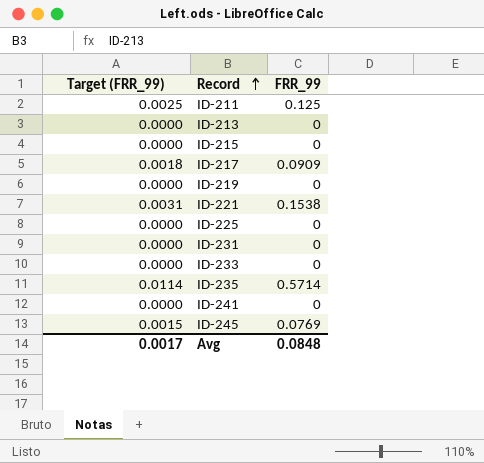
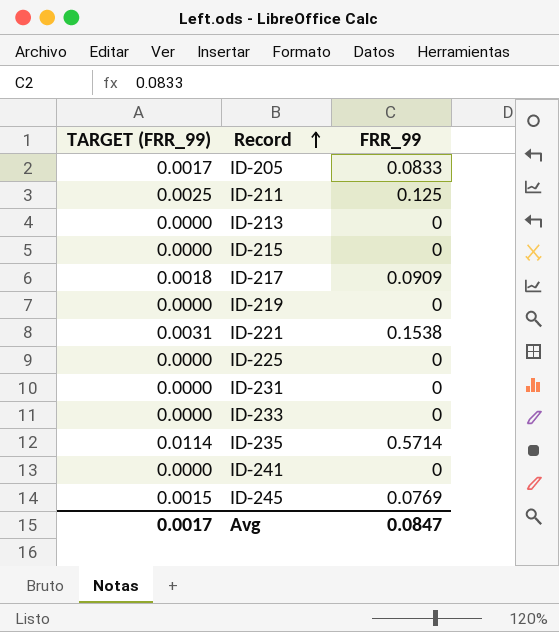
column name: Target (FRR_99) -> TARGET (FRR_99)
row ID-205: none -> 0.0017 | 0.0833
Avg | FRR_99: 0.0848 -> 0.0847

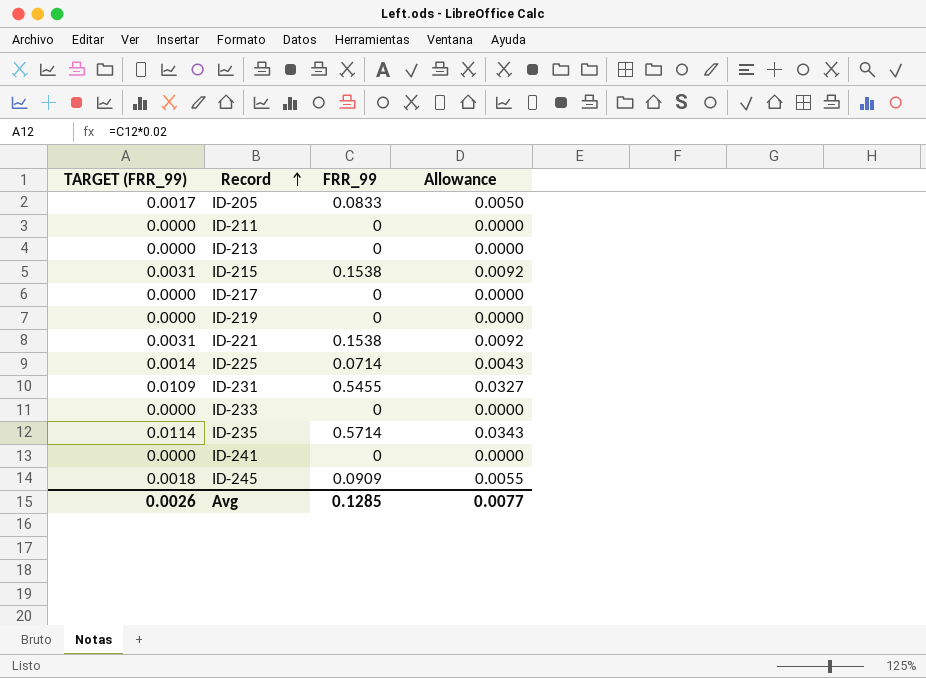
column Allowance | formula: none -> [FRR_99] * 0.06
ID-211 | TARGET (FRR_99): 0.0025 -> 0.0000
ID-211 | FRR_99: 0.125 -> 0
ID-215 | TARGET (FRR_99): 0.0000 -> 0.0031
ID-215 | FRR_99: 0 -> 0.1538
ID-217 | TARGET (FRR_99): 0.0018 -> 0.0000
ID-217 | FRR_99: 0.0909 -> 0
ID-225 | TARGET (FRR_99): 0.0000 -> 0.0014
ID-225 | FRR_99: 0 -> 0.0714
ID-231 | TARGET (FRR_99): 0.0000 -> 0.0109
ID-231 | FRR_99: 0 -> 0.5455
ID-245 | TARGET (FRR_99): 0.0015 -> 0.0018
ID-245 | FRR_99: 0.0769 -> 0.0909
Avg | TARGET (FRR_99): 0.0017 -> 0.0026
Avg | FRR_99: 0.0847 -> 0.1285

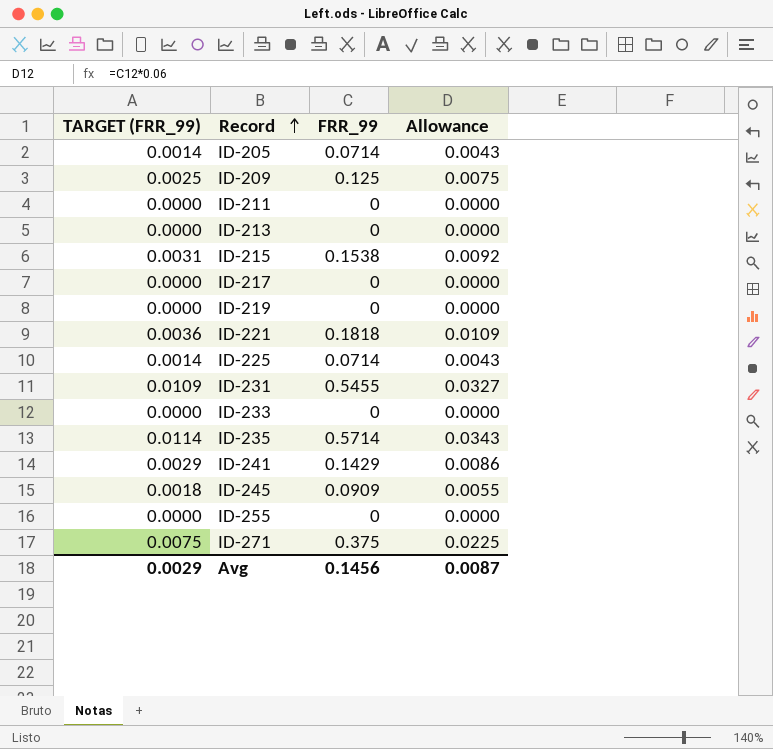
ID-205 | TARGET (FRR_99): 0.0017 -> 0.0014
ID-205 | FRR_99: 0.0833 -> 0.0714
ID-205 | Allowance: 0.0050 -> 0.0043
row ID-209: none -> 0.0025 | 0.125 | 0.0075
ID-221 | TARGET (FRR_99): 0.0031 -> 0.0036
ID-221 | FRR_99: 0.1538 -> 0.1818
ID-221 | Allowance: 0.0092 -> 0.0109
ID-241 | TARGET (FRR_99): 0.0000 -> 0.0029
ID-241 | FRR_99: 0 -> 0.1429
ID-241 | Allowance: 0.0000 -> 0.0086
row ID-255: none -> 0.0000 | 0 | 0.0000
row ID-271: none -> 0.0075 | 0.375 | 0.0225
Avg | TARGET (FRR_99): 0.0026 -> 0.0029
Avg | FRR_99: 0.1285 -> 0.1456
Avg | Allowance: 0.0077 -> 0.0087

